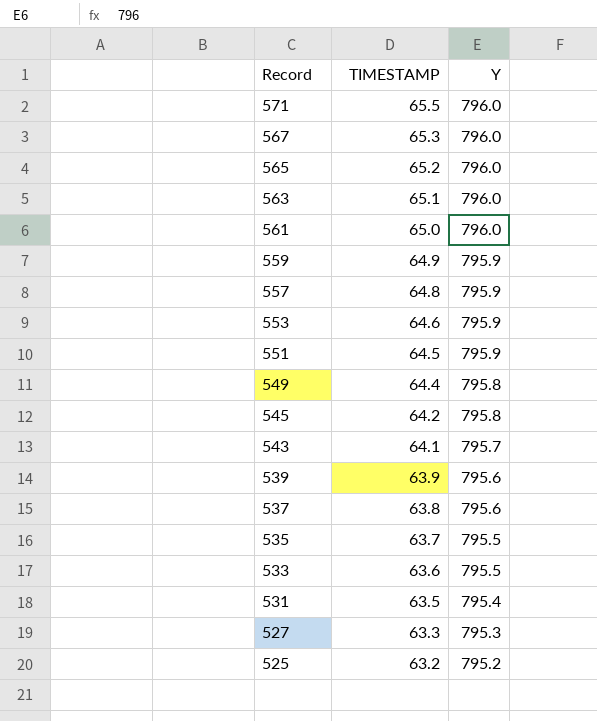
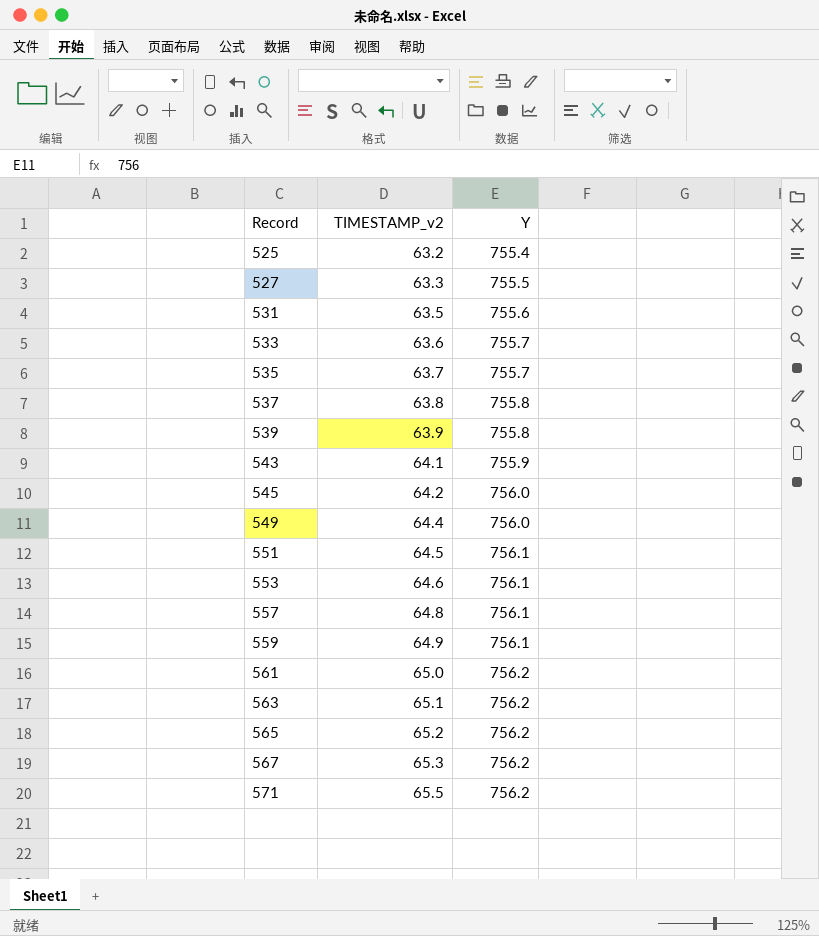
row order: Record descending -> Record ascending
column name: TIMESTAMP -> TIMESTAMP_v2
525 | Y: 795.2 -> 755.4
527 | Y: 795.3 -> 755.5
531 | Y: 795.4 -> 755.6
533 | Y: 795.5 -> 755.7
535 | Y: 795.5 -> 755.7
537 | Y: 795.6 -> 755.8
539 | Y: 795.6 -> 755.8
543 | Y: 795.7 -> 755.9
545 | Y: 795.8 -> 756.0
549 | Y: 795.8 -> 756.0
551 | Y: 795.9 -> 756.1
553 | Y: 795.9 -> 756.1
557 | Y: 795.9 -> 756.1
559 | Y: 795.9 -> 756.1
561 | Y: 796.0 -> 756.2
563 | Y: 796.0 -> 756.2
565 | Y: 796.0 -> 756.2
567 | Y: 796.0 -> 756.2
571 | Y: 796.0 -> 756.2

